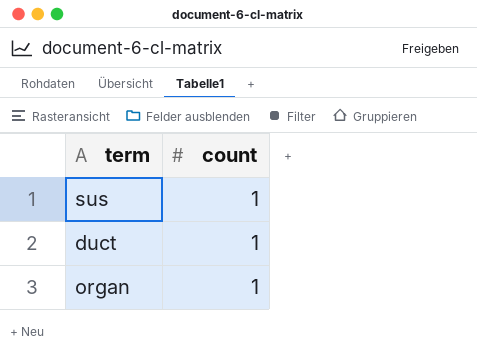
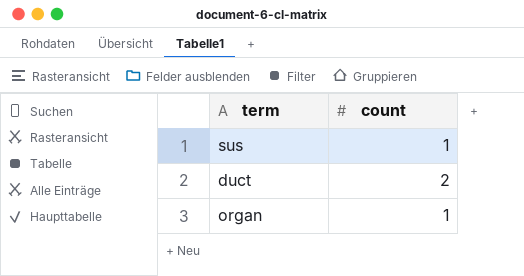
duct | count: 1 -> 2

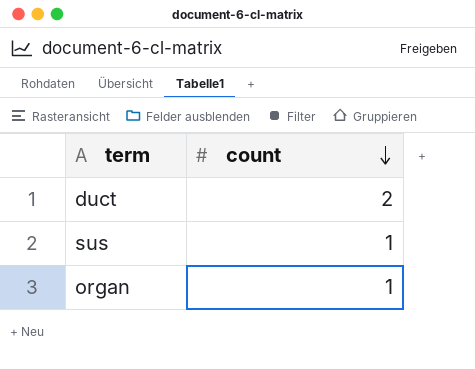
row order: none -> count descending

